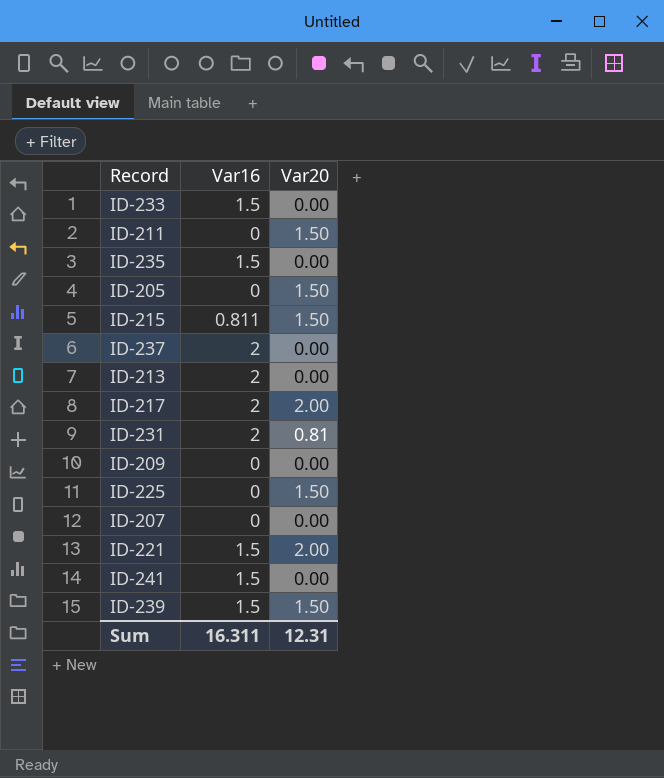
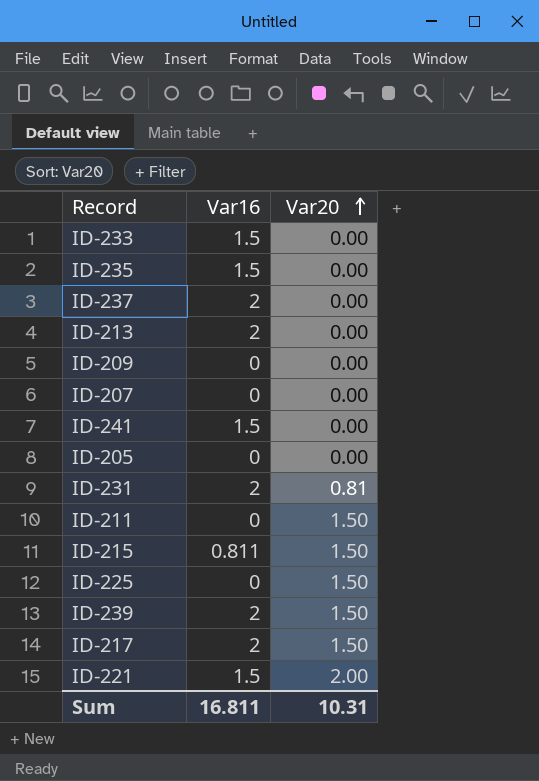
row order: none -> Var20 ascending
ID-205 | Var20: 1.50 -> 0.00
ID-239 | Var16: 1.5 -> 2
ID-217 | Var20: 2.00 -> 1.50
Sum | Var16: 16.311 -> 16.811
Sum | Var20: 12.31 -> 10.31

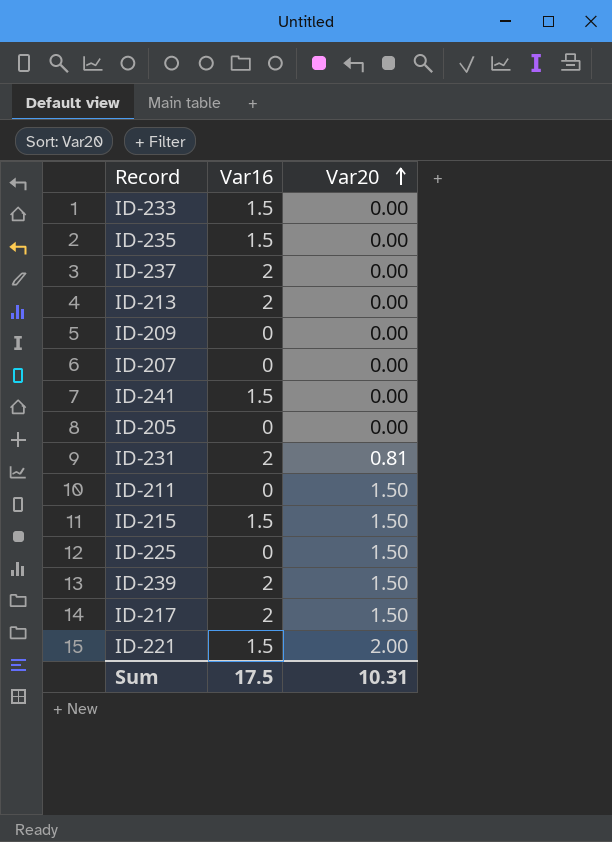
ID-215 | Var16: 0.811 -> 1.5
Sum | Var16: 16.811 -> 17.5

